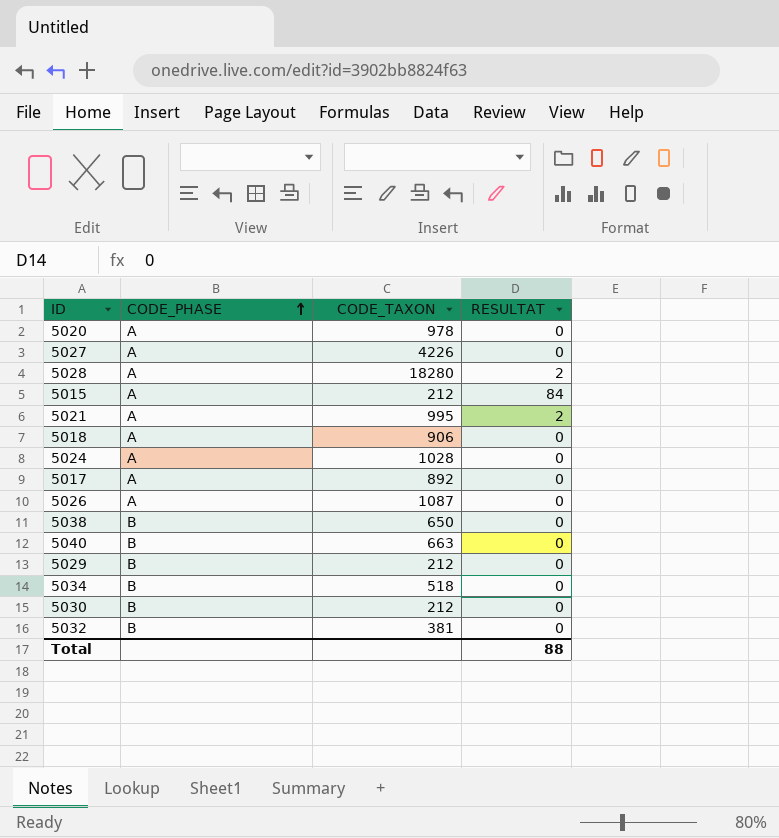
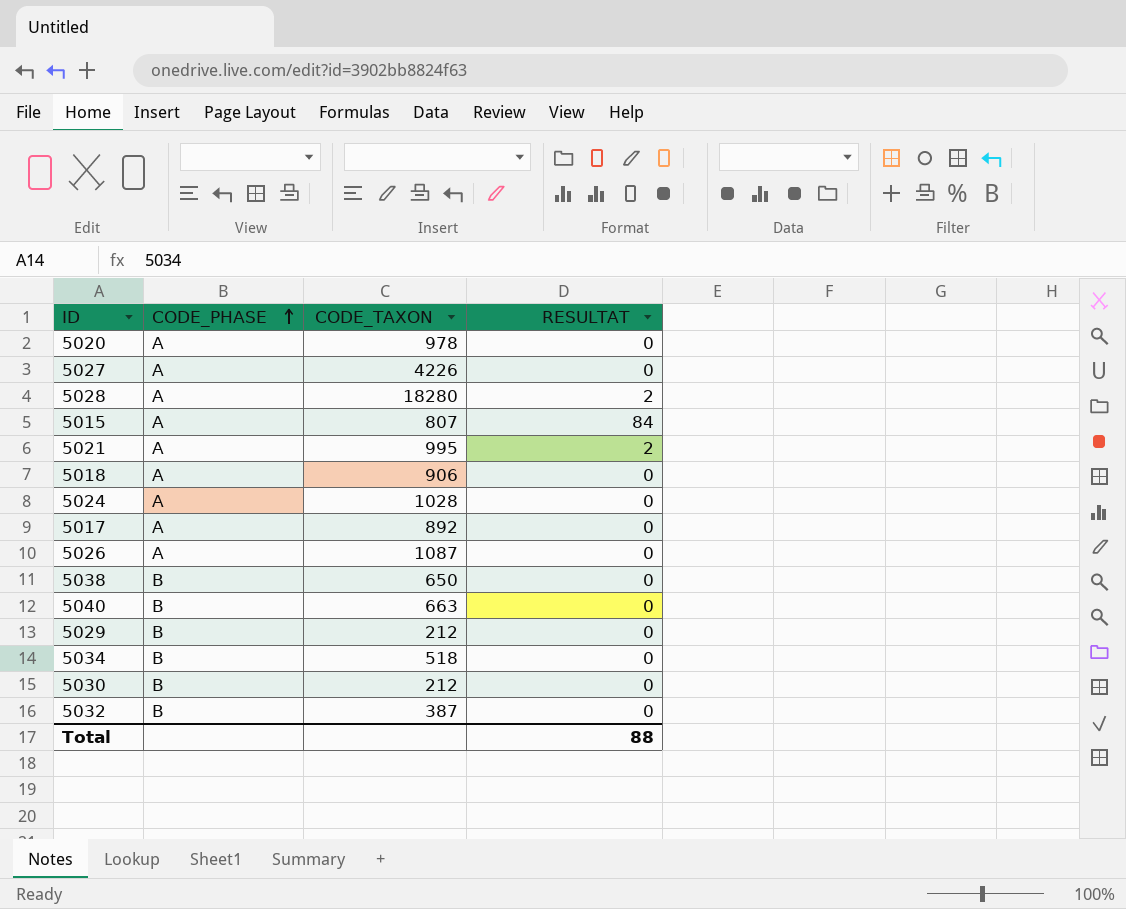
5015 | CODE_TAXON: 212 -> 807
5032 | CODE_TAXON: 381 -> 387

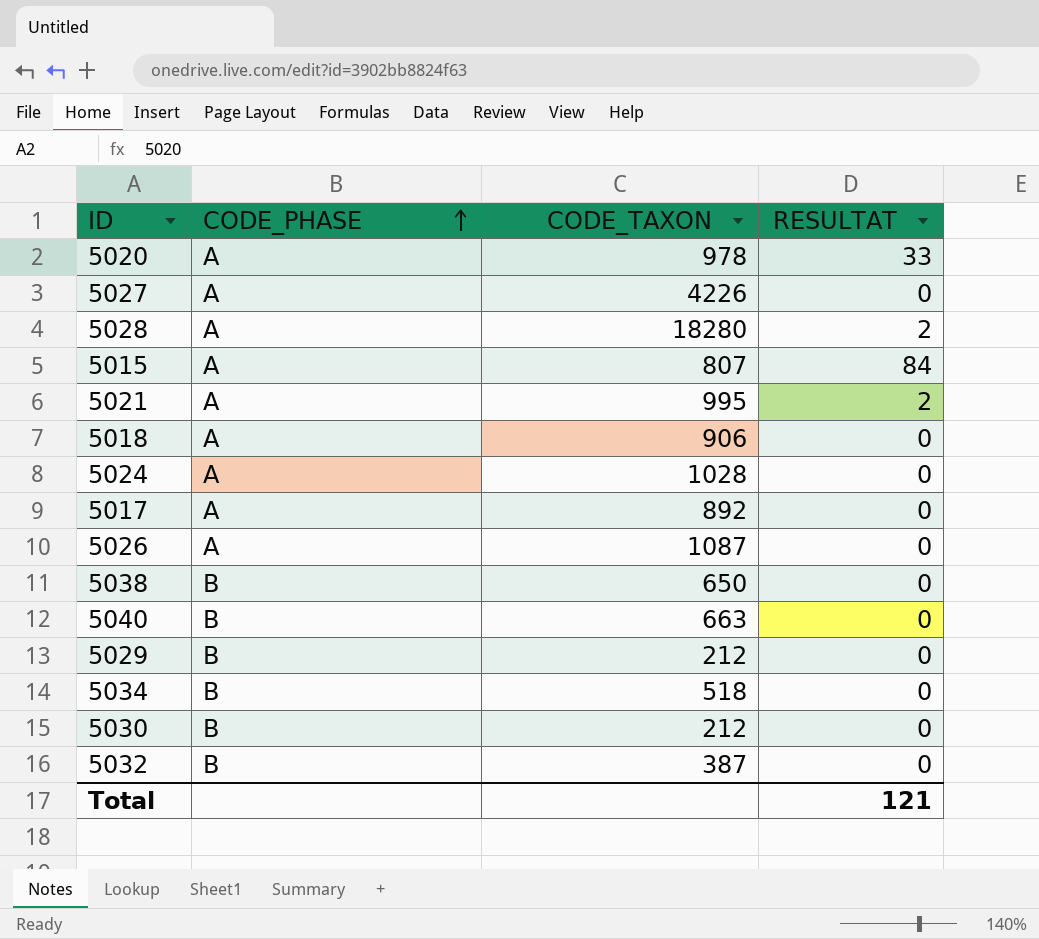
5020 | RESULTAT: 0 -> 33
Total | RESULTAT: 88 -> 121

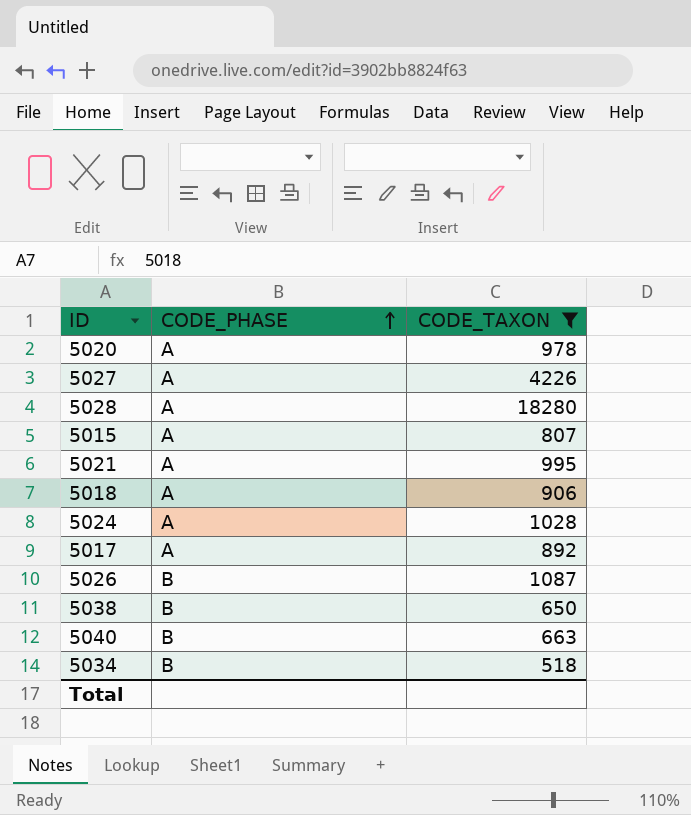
filter: none -> CODE_TAXON >= 518
column RESULTAT | position: 4 -> none
5026 | CODE_PHASE: A -> B

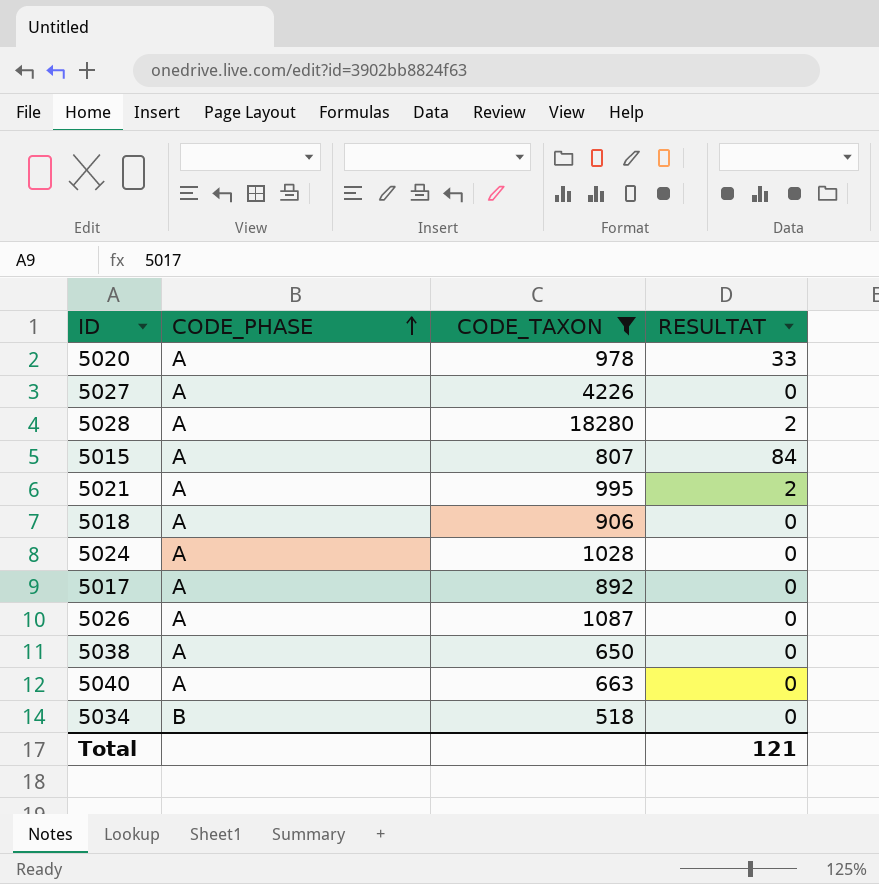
column RESULTAT | position: none -> 4
5026 | CODE_PHASE: B -> A
5038 | CODE_PHASE: B -> A
5040 | CODE_PHASE: B -> A

